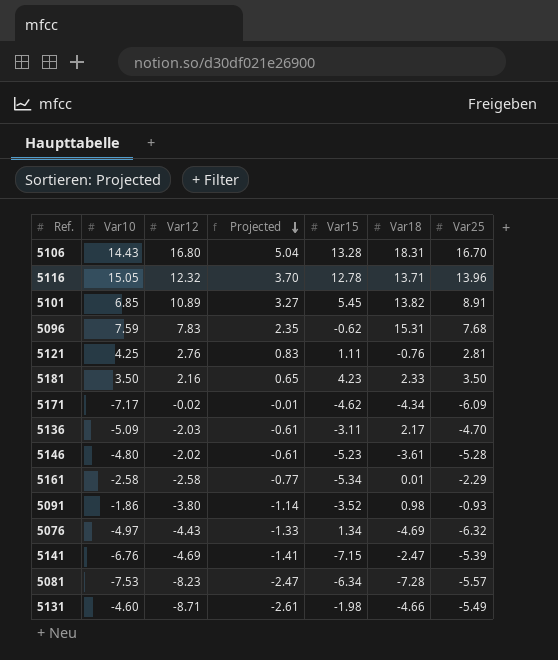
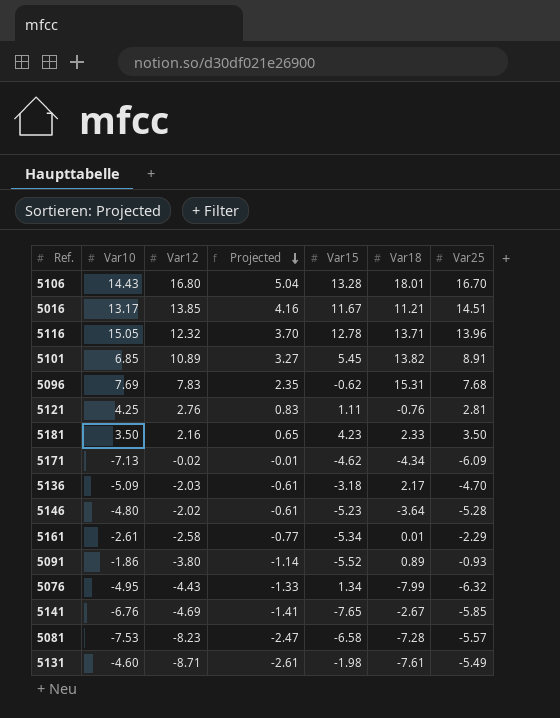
5106 | Var18: 18.31 -> 18.01
row 5016: none -> 13.17 | 13.85 | 4.16 | 11.67 | 11.21 | 14.51
5096 | Var10: 7.59 -> 7.69
5171 | Var10: -7.17 -> -7.13
5136 | Var15: -3.11 -> -3.18
5146 | Var18: -3.61 -> -3.64
5161 | Var10: -2.58 -> -2.61
5091 | Var15: -3.52 -> -5.52
5091 | Var18: 0.98 -> 0.89
5076 | Var10: -4.97 -> -4.95
5076 | Var18: -4.69 -> -7.99
5141 | Var15: -7.15 -> -7.65
5141 | Var18: -2.47 -> -2.67
5141 | Var25: -5.39 -> -5.85
5081 | Var15: -6.34 -> -6.58
5131 | Var18: -4.66 -> -7.61

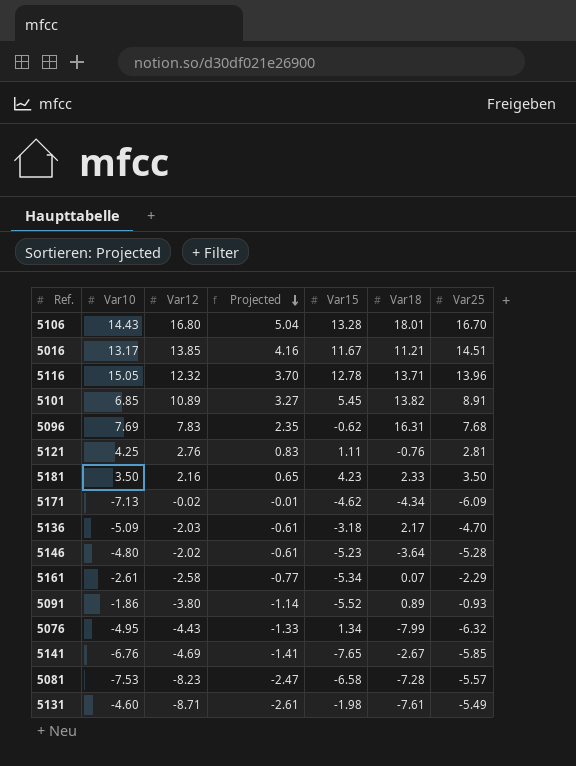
5096 | Var18: 15.31 -> 16.31
5161 | Var18: 0.01 -> 0.07

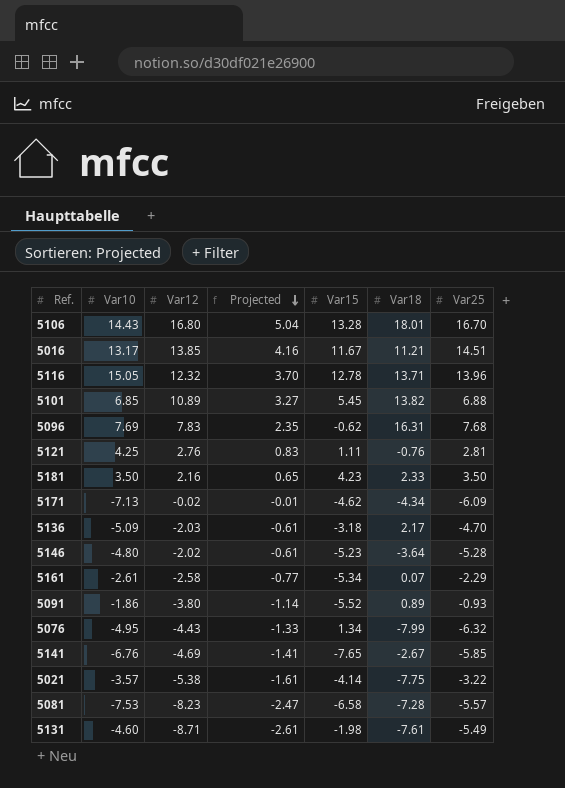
5101 | Var25: 8.91 -> 6.88
row 5021: none -> -3.57 | -5.38 | -1.61 | -4.14 | -7.75 | -3.22

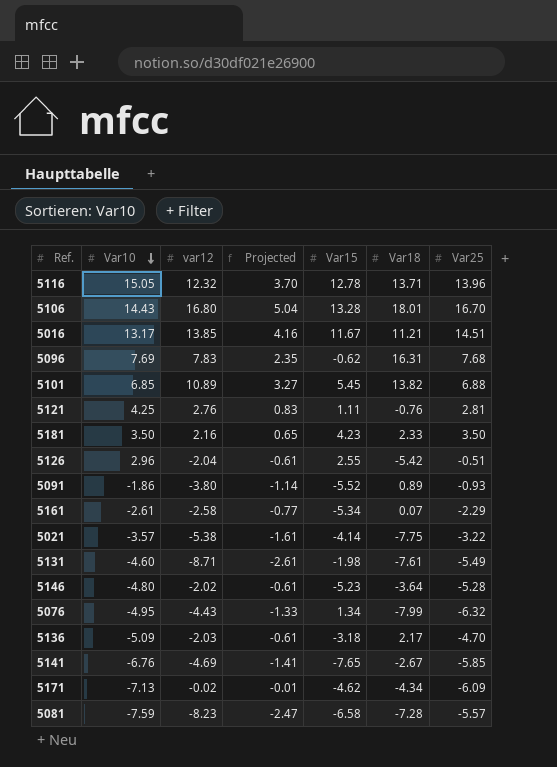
row order: Projected descending -> Var10 descending
column name: Var12 -> var12
row 5126: none -> 2.96 | -2.04 | -0.61 | 2.55 | -5.42 | -0.51
5081 | Var10: -7.53 -> -7.59

